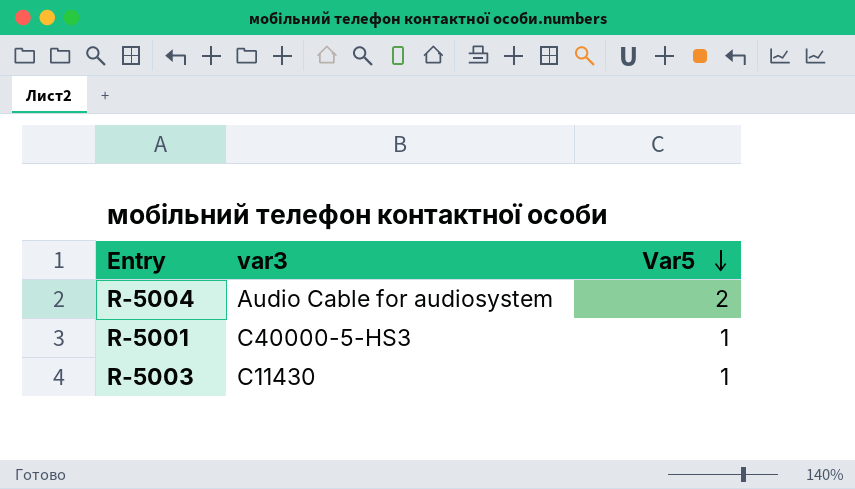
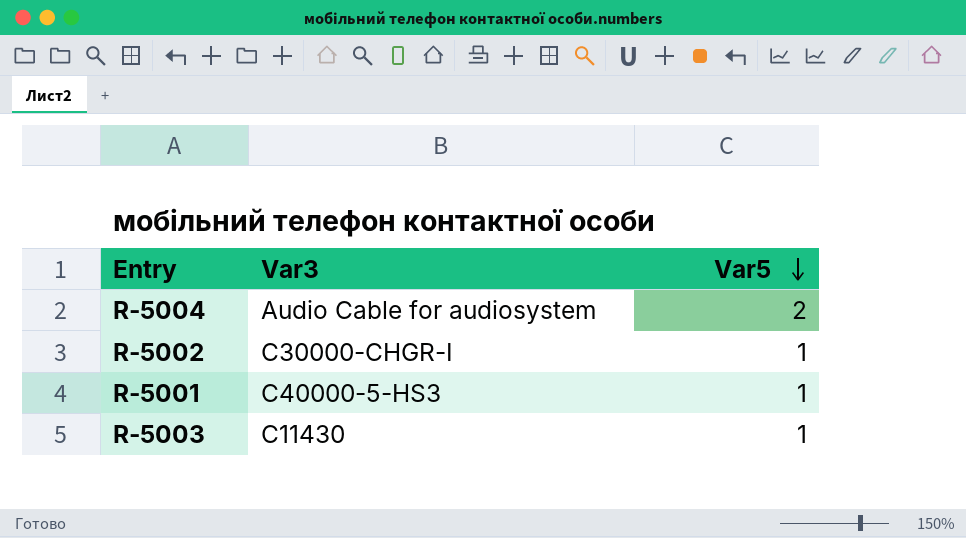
column name: var3 -> Var3
row R-5002: none -> C30000-CHGR-I | 1

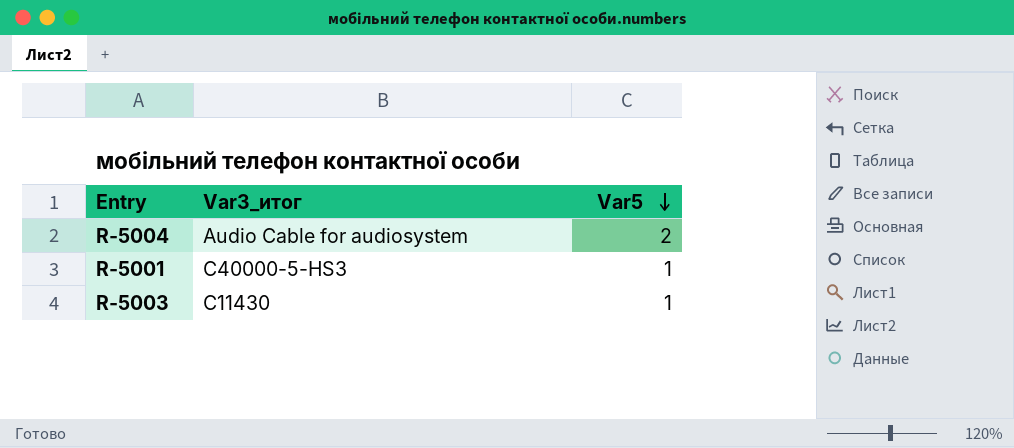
column name: Var3 -> Var3_итог
row R-5002: C30000-CHGR-I | 1 -> none

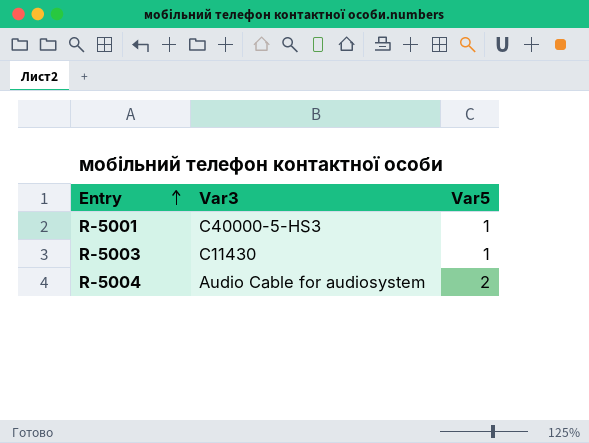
row order: Var5 descending -> Entry ascending
column name: Var3_итог -> Var3

